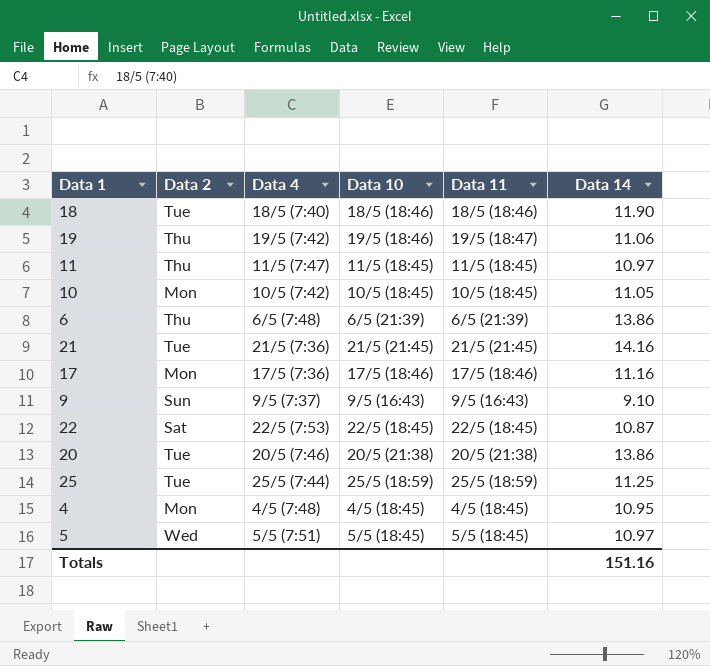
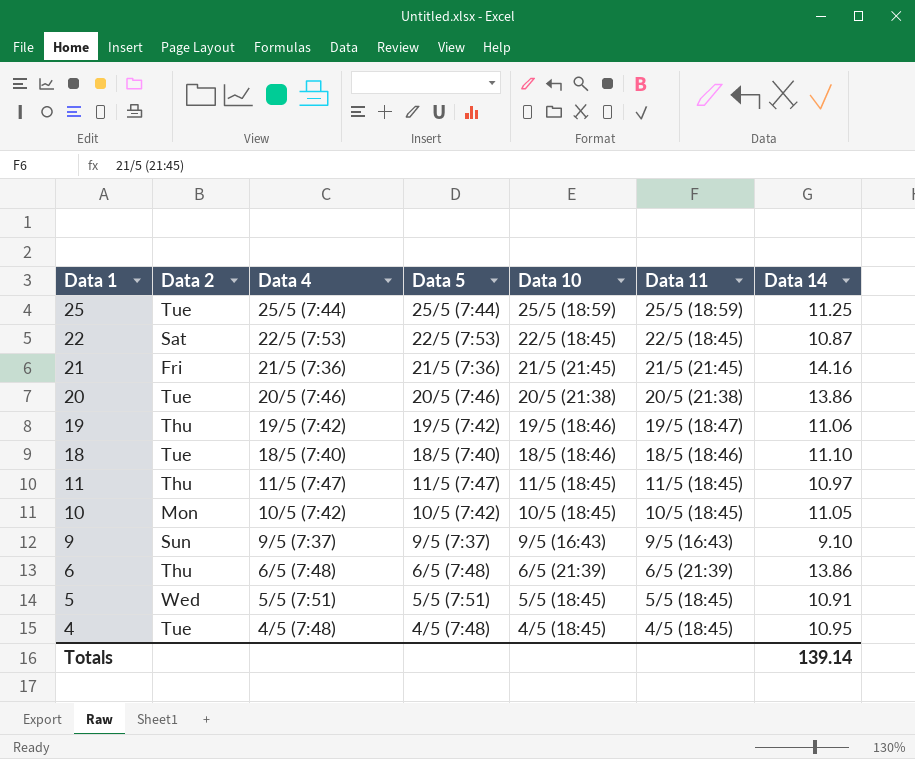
row order: none -> Data 1 descending
column Data 5 | position: none -> 4
row 17: Mon | 17/5 (7:36) | 17/5 (18:46) | 17/5 (18:46) | 11.16 -> none
21 | Data 2: Tue -> Fri
18 | Data 14: 11.90 -> 11.10
5 | Data 14: 10.97 -> 10.91
4 | Data 2: Mon -> Tue
Totals | Data 14: 151.16 -> 139.14

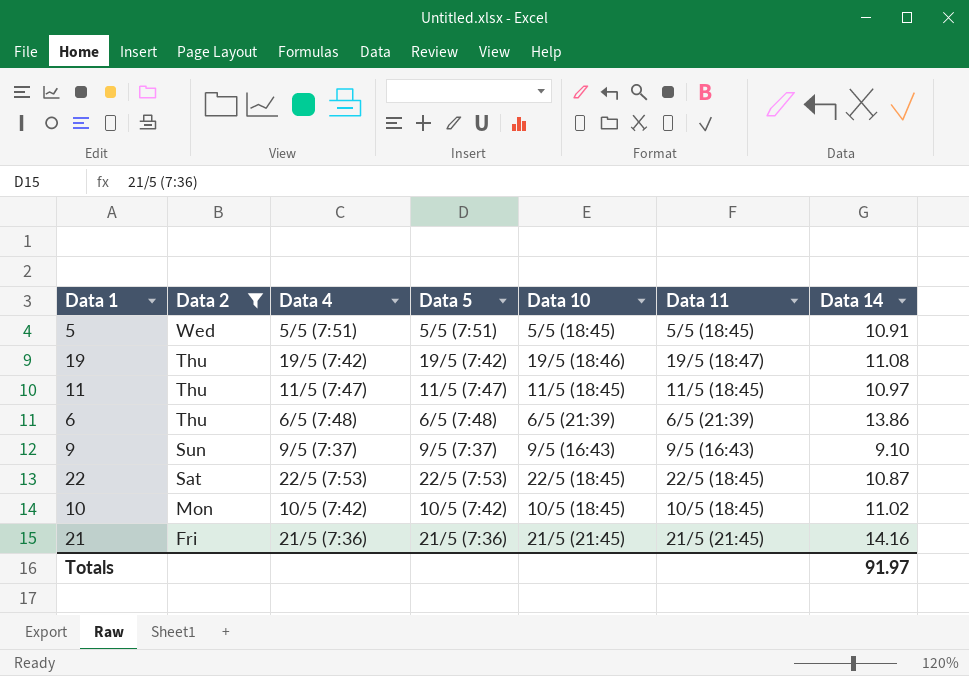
filter: none -> Data 2 != Tue
row order: Data 1 descending -> Data 2 descending
19 | Data 14: 11.06 -> 11.08
10 | Data 14: 11.05 -> 11.02
Totals | Data 14: 139.14 -> 91.97

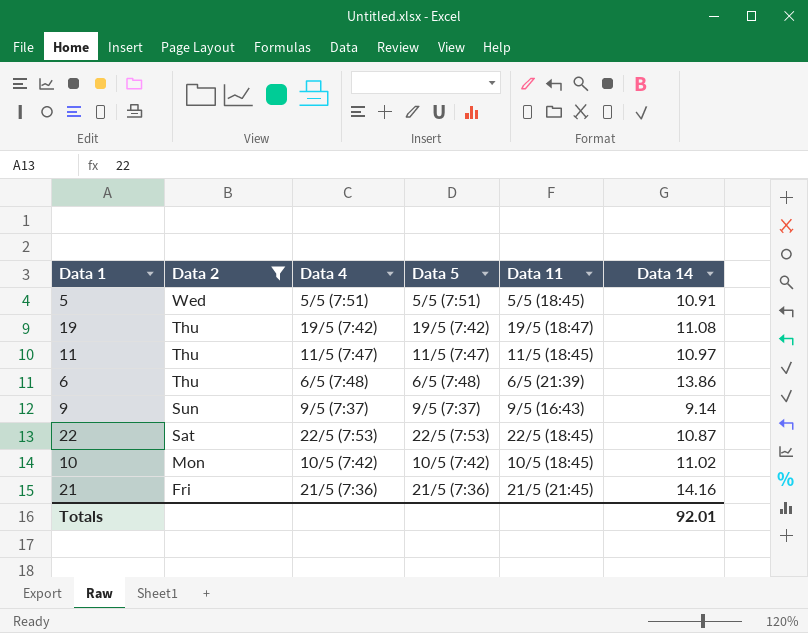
column Data 10 | position: 5 -> none
9 | Data 14: 9.10 -> 9.14
Totals | Data 14: 91.97 -> 92.01

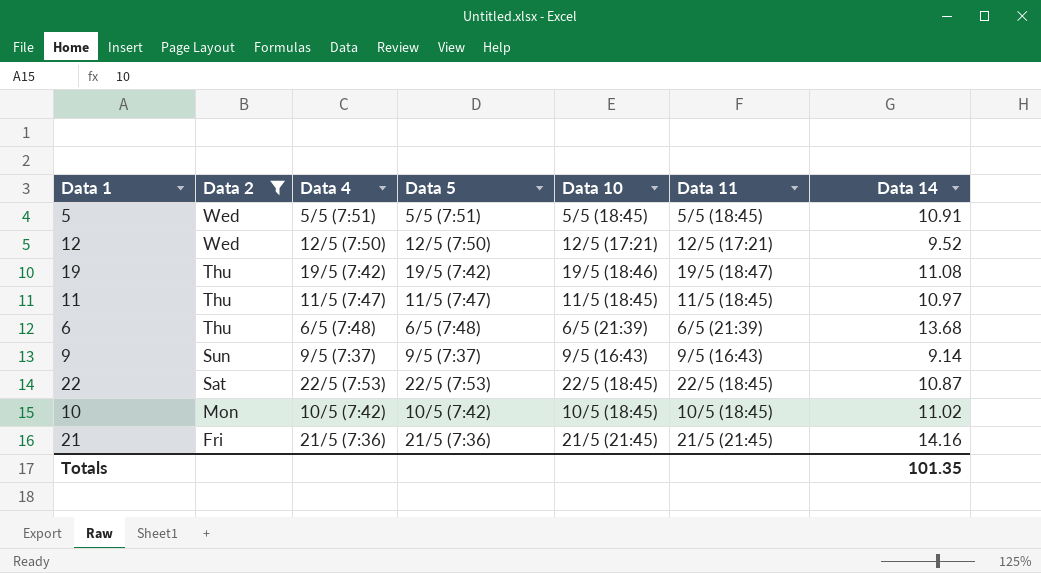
column Data 10 | position: none -> 5
row 12: none -> Wed | 12/5 (7:50) | 12/5 (7:50) | 12/5 (17:21) | 12/5 (17:21) | 9.52
6 | Data 14: 13.86 -> 13.68
Totals | Data 14: 92.01 -> 101.35

